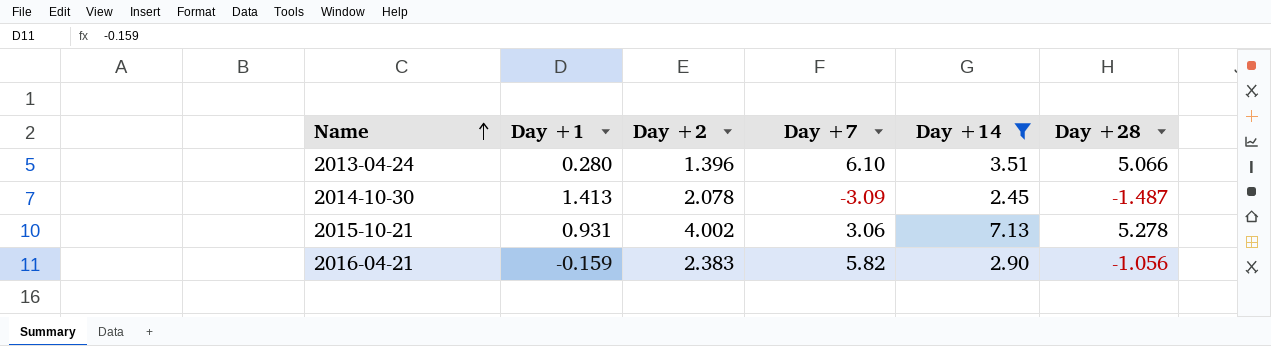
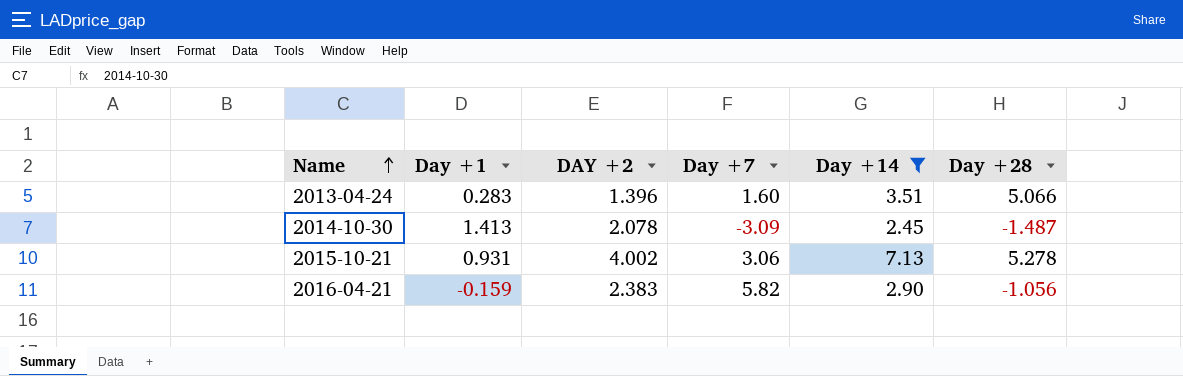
column name: Day +2 -> DAY +2
2013-04-24 | Day +1: 0.280 -> 0.283
2013-04-24 | Day +7: 6.10 -> 1.60

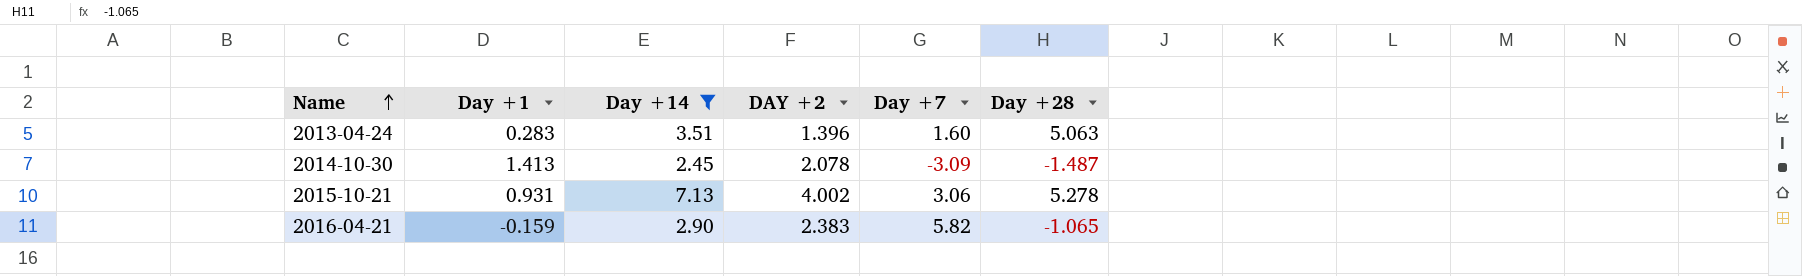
column Day +14 | position: 5 -> 3
2013-04-24 | Day +28: 5.066 -> 5.063
2016-04-21 | Day +28: -1.056 -> -1.065

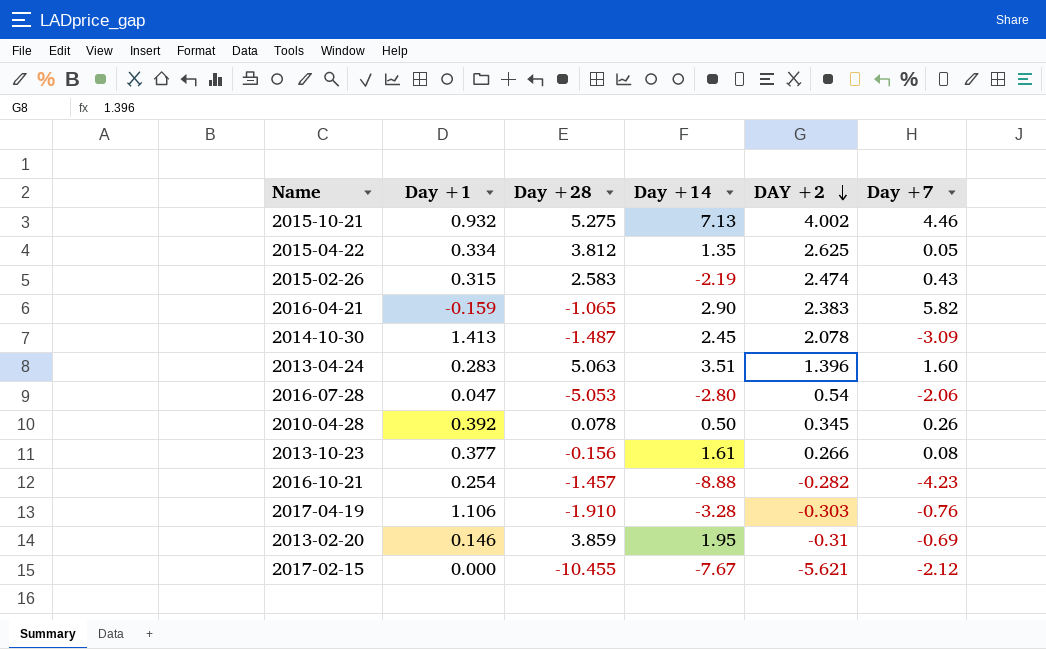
filter: Day +14 >= 2.45 -> none
row order: Name ascending -> DAY +2 descending
column Day +28 | position: 6 -> 3
2015-10-21 | Day +1: 0.931 -> 0.932
2015-10-21 | Day +28: 5.278 -> 5.275
2015-10-21 | Day +7: 3.06 -> 4.46

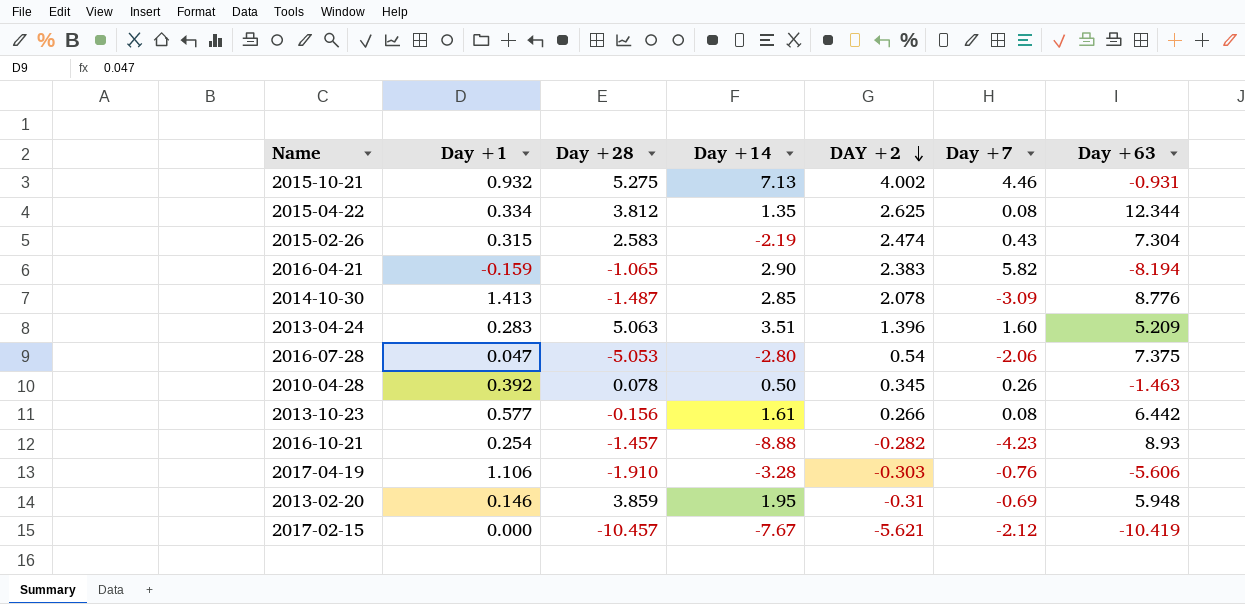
column Day +63 | position: none -> 7
2015-04-22 | Day +7: 0.05 -> 0.08
2014-10-30 | Day +14: 2.45 -> 2.85
2013-10-23 | Day +1: 0.377 -> 0.577
2017-02-15 | Day +28: -10.455 -> -10.457

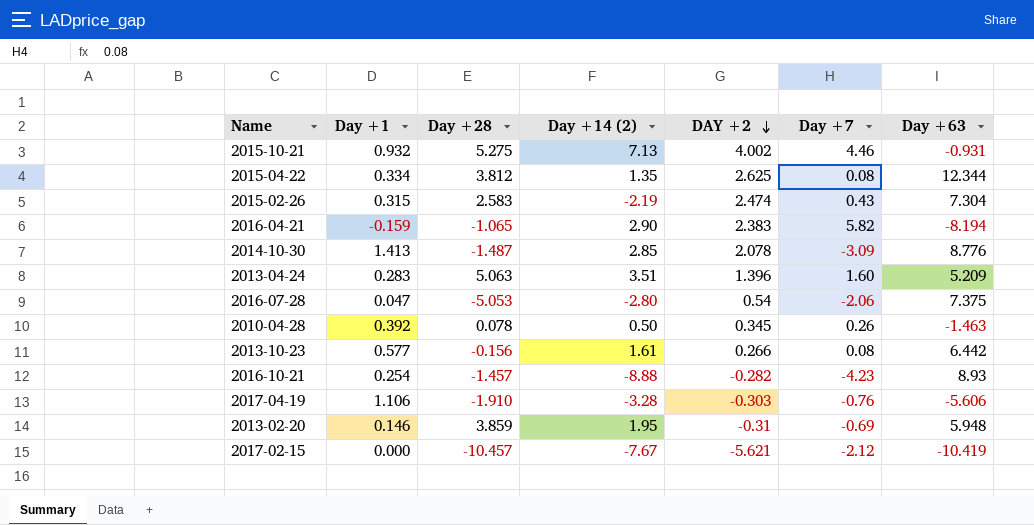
column name: Day +14 -> Day +14 (2)

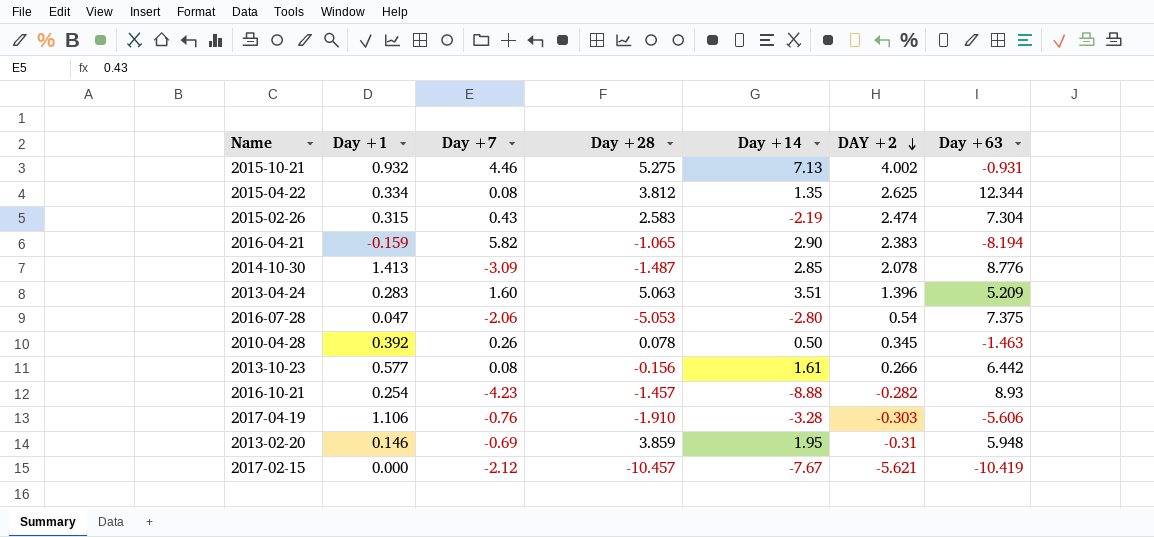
column Day +7 | position: 6 -> 3
column name: Day +14 (2) -> Day +14

